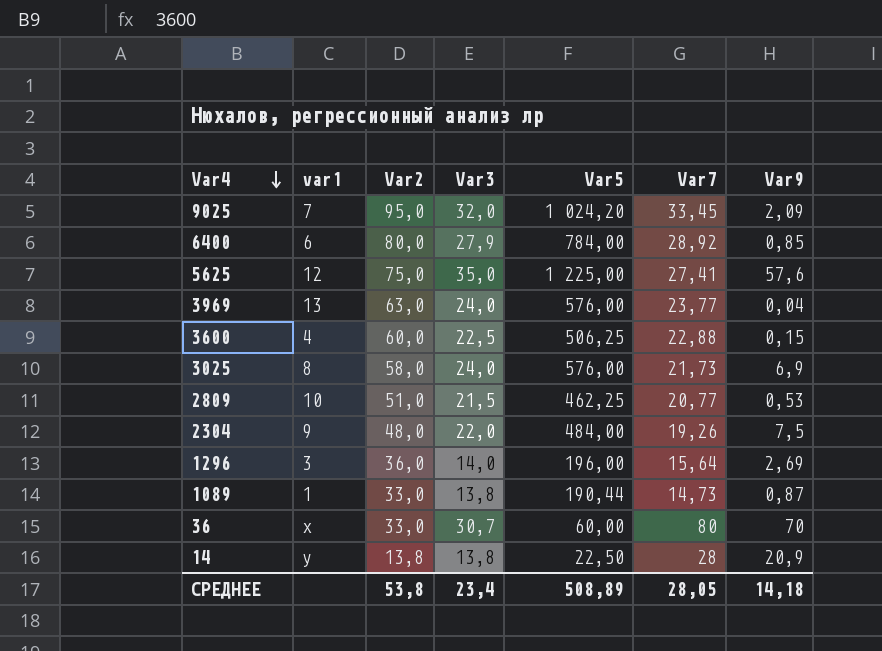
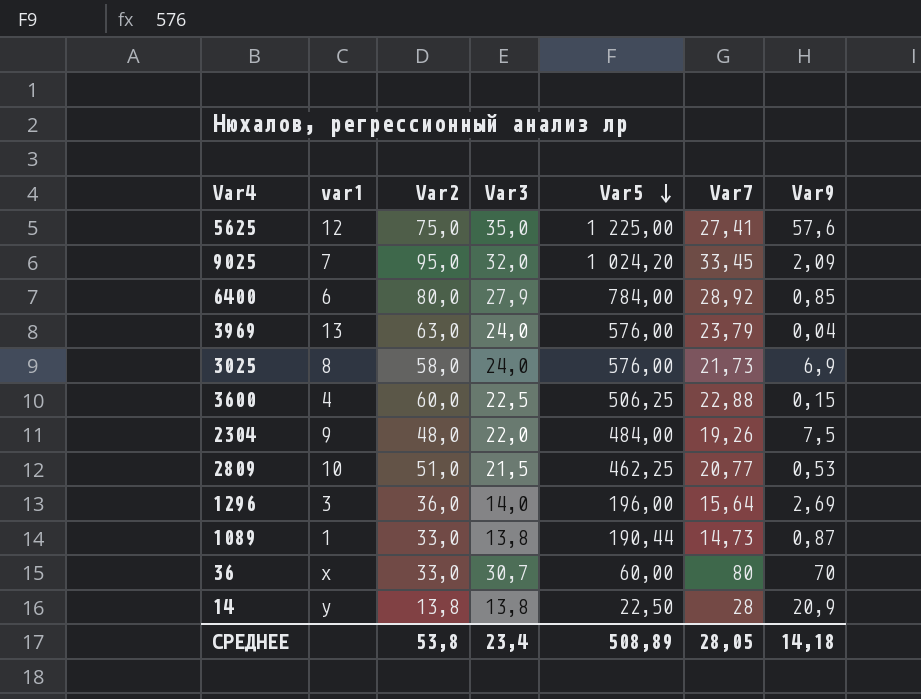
row order: Var4 descending -> Var5 descending
3969 | Var7: 23,77 -> 23,79

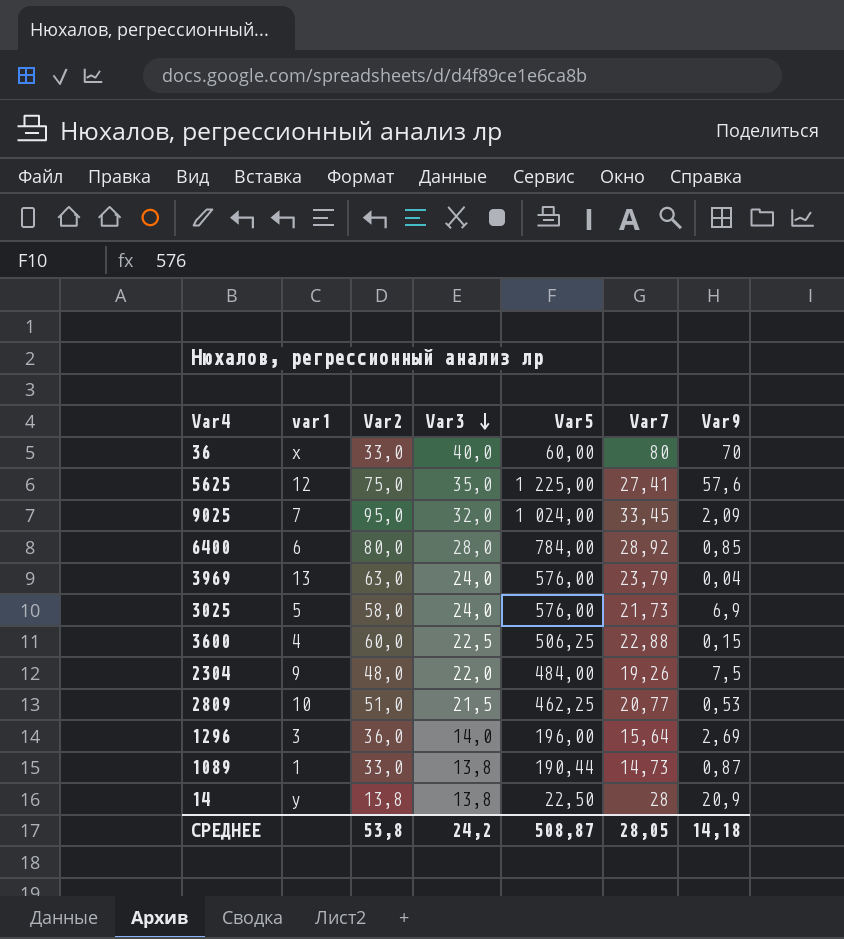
row order: Var5 descending -> Var3 descending
36 | Var3: 30,7 -> 40,0
9025 | Var5: 1 024,20 -> 1 024,00
6400 | Var3: 27,9 -> 28,0
3025 | var1: 8 -> 5
СРЕДНЕЕ | Var3: 23,4 -> 24,2
СРЕДНЕЕ | Var5: 508,89 -> 508,87

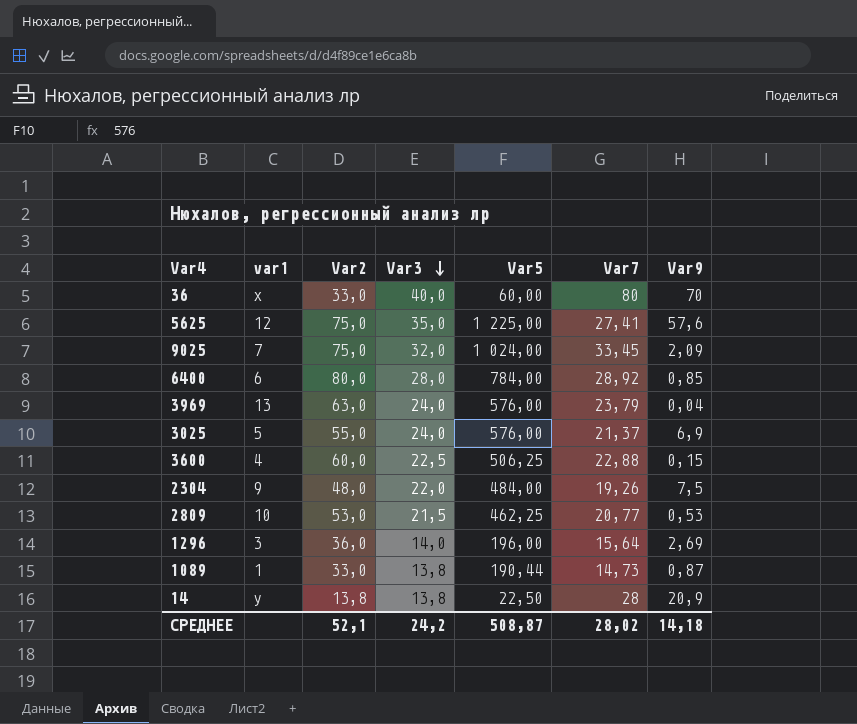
9025 | Var2: 95,0 -> 75,0
3025 | Var2: 58,0 -> 55,0
3025 | Var7: 21,73 -> 21,37
2809 | Var2: 51,0 -> 53,0
СРЕДНЕЕ | Var2: 53,8 -> 52,1
СРЕДНЕЕ | Var7: 28,05 -> 28,02

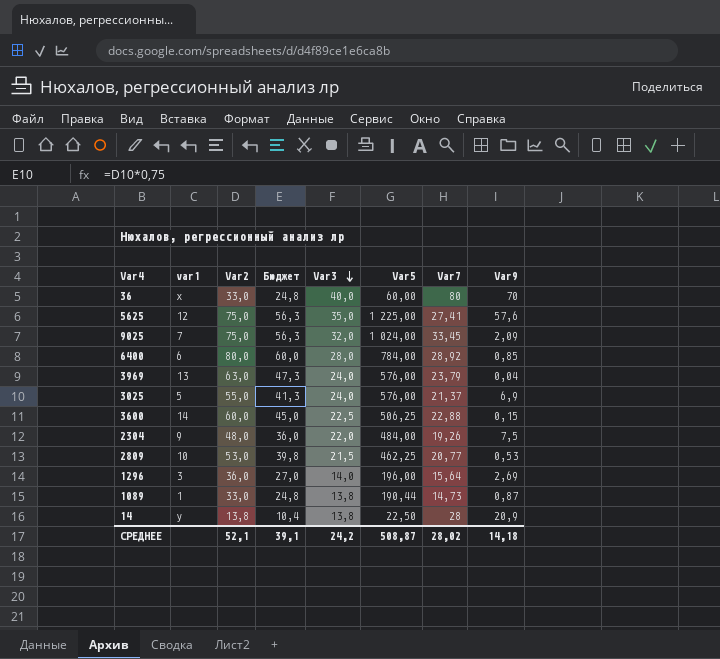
column Бюджет | formula: none -> [Var2] * 0,75
3600 | var1: 4 -> 14

